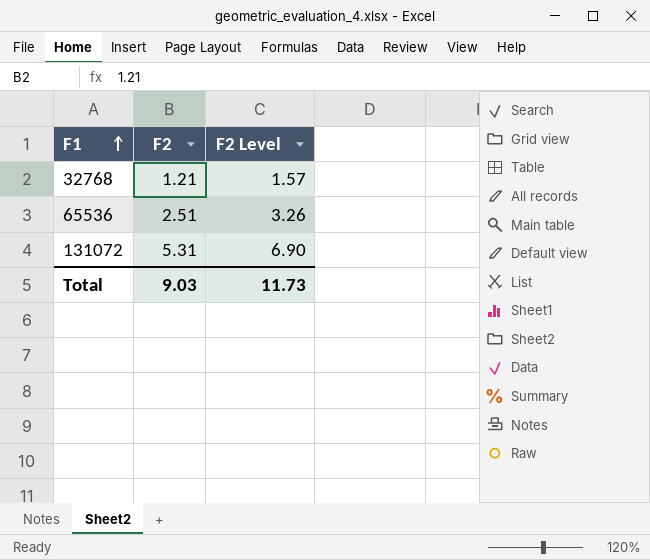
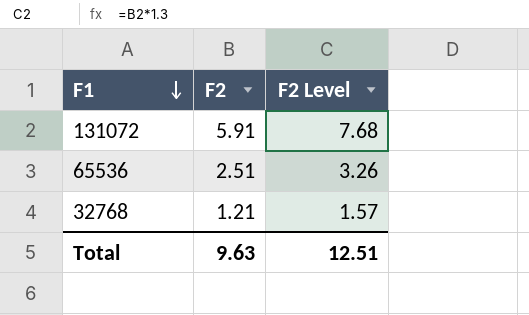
row order: F1 ascending -> F1 descending
131072 | F2: 5.31 -> 5.91
131072 | F2 Level: 6.90 -> 7.68
Total | F2: 9.03 -> 9.63
Total | F2 Level: 11.73 -> 12.51

